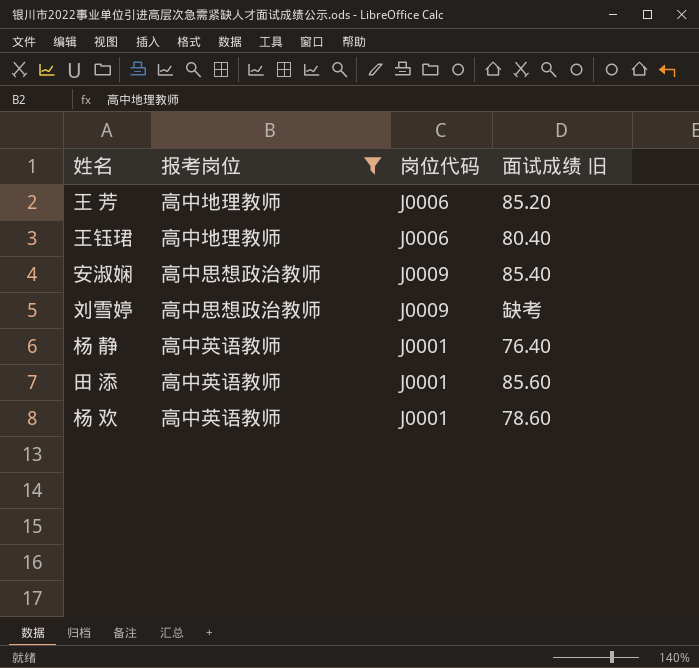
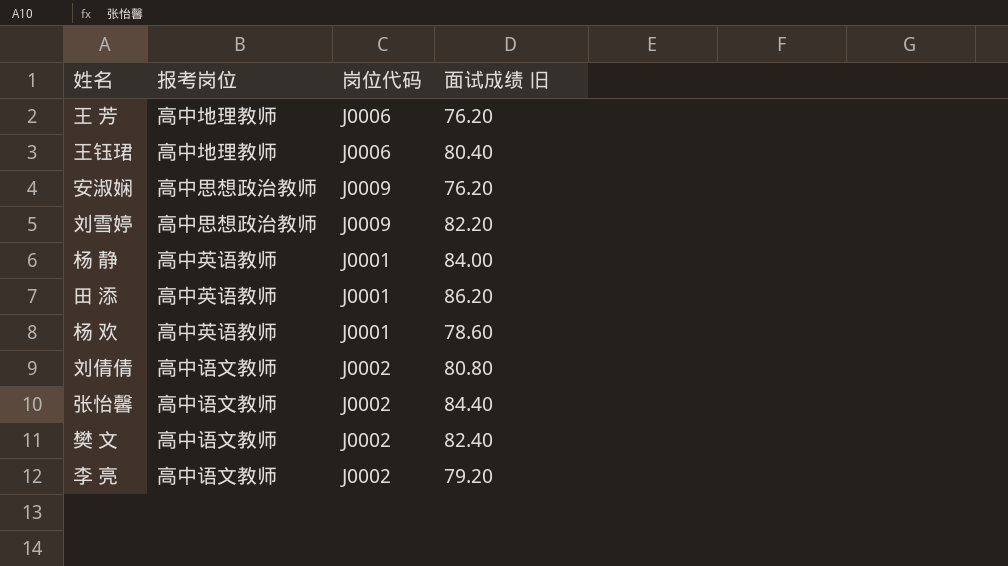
filter: 报考岗位 != 高中语文教师 -> none
王 芳 | 面试成绩 旧: 85.20 -> 76.20
安淑娴 | 面试成绩 旧: 85.40 -> 76.20
刘雪婷 | 面试成绩 旧: 缺考 -> 82.20
杨 静 | 面试成绩 旧: 76.40 -> 84.00
田 添 | 面试成绩 旧: 85.60 -> 86.20

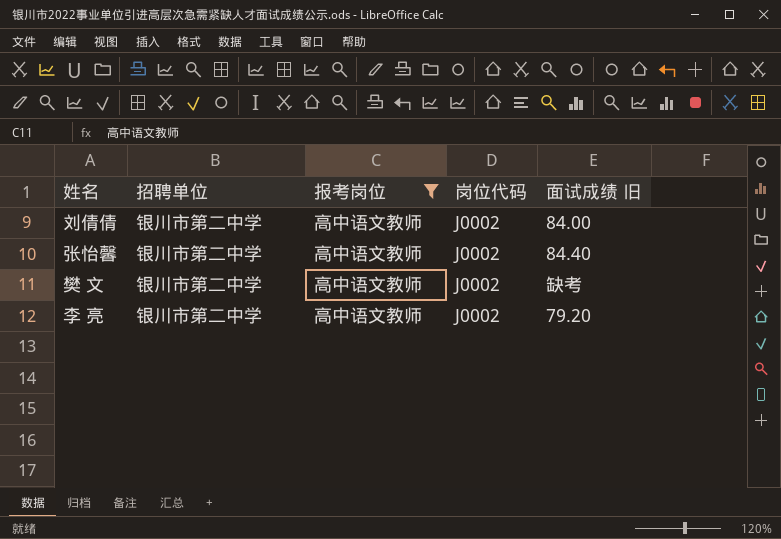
filter: none -> 报考岗位 = 高中语文教师
column 招聘单位 | position: none -> 2
刘倩倩 | 面试成绩 旧: 80.80 -> 84.00
樊 文 | 面试成绩 旧: 82.40 -> 缺考

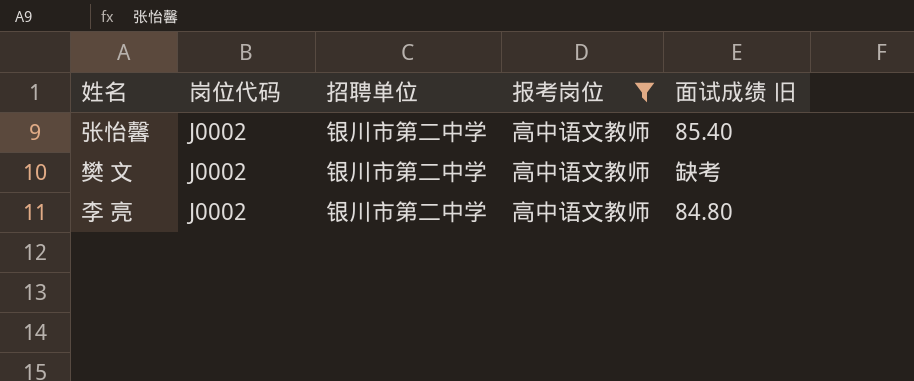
column 岗位代码 | position: 4 -> 2
row 刘倩倩: 银川市第二中学 | 高中语文教师 | J0002 | 84.00 -> none
张怡馨 | 面试成绩 旧: 84.40 -> 85.40
李 亮 | 面试成绩 旧: 79.20 -> 84.80

